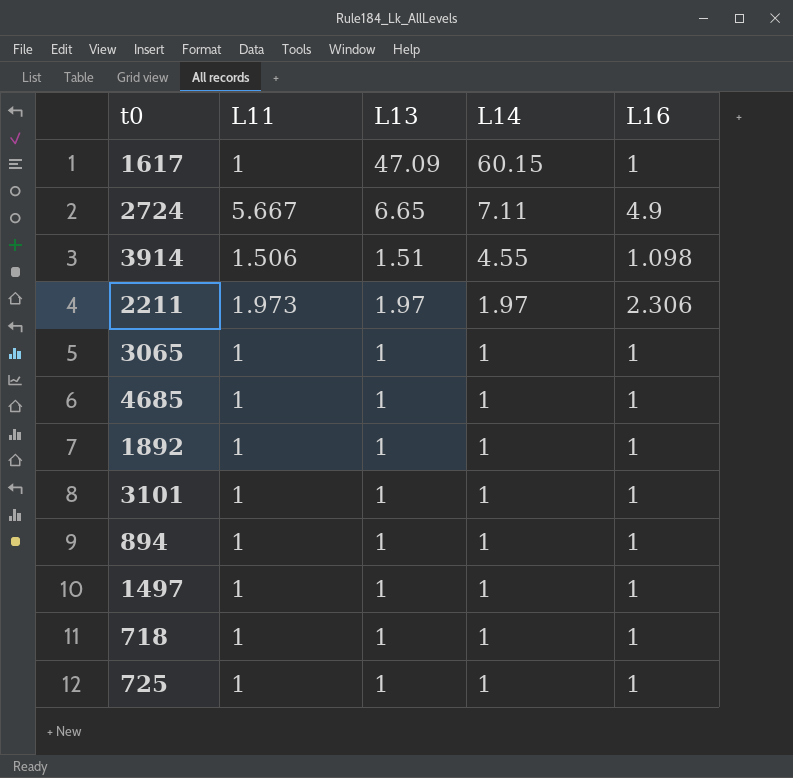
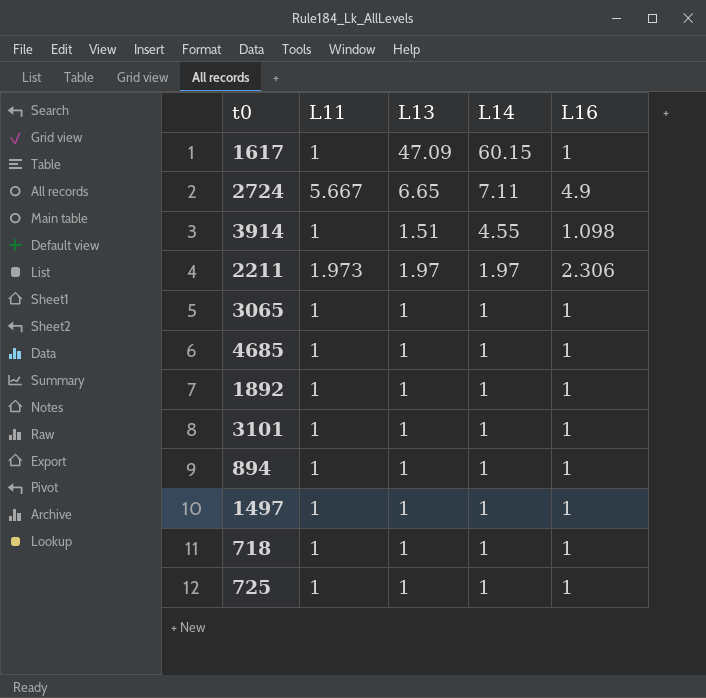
3914 | L11: 1.506 -> 1

